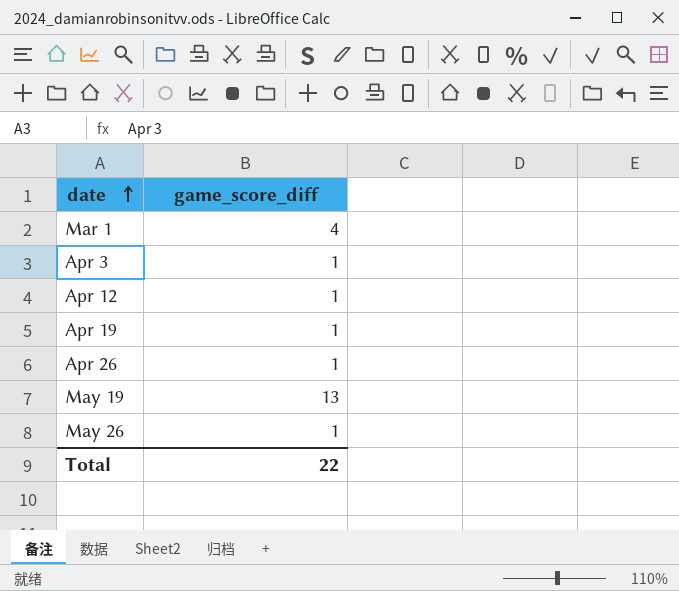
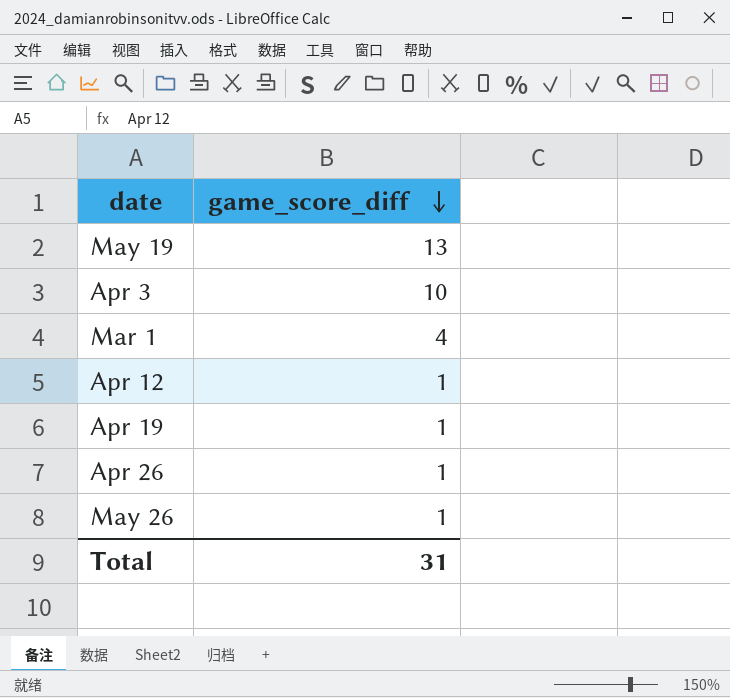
row order: date ascending -> game_score_diff descending
Apr 3 | game_score_diff: 1 -> 10
Total | game_score_diff: 22 -> 31

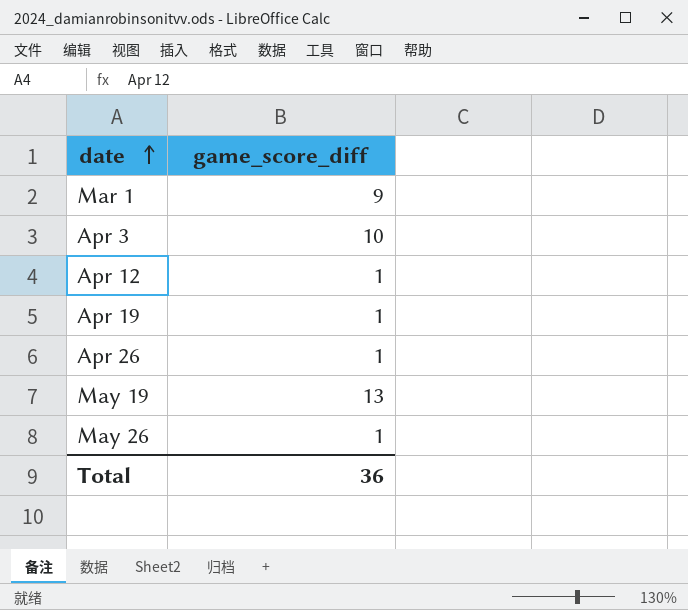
row order: game_score_diff descending -> date ascending
Mar 1 | game_score_diff: 4 -> 9
Total | game_score_diff: 31 -> 36

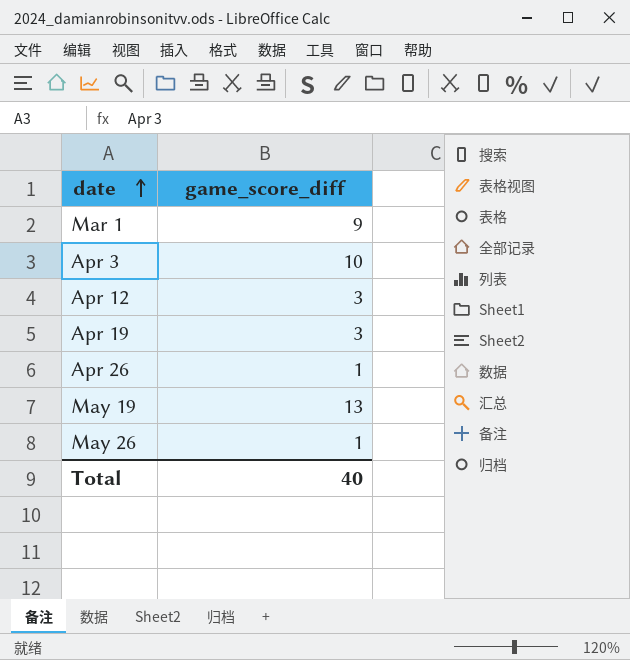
Apr 12 | game_score_diff: 1 -> 3
Apr 19 | game_score_diff: 1 -> 3
Total | game_score_diff: 36 -> 40

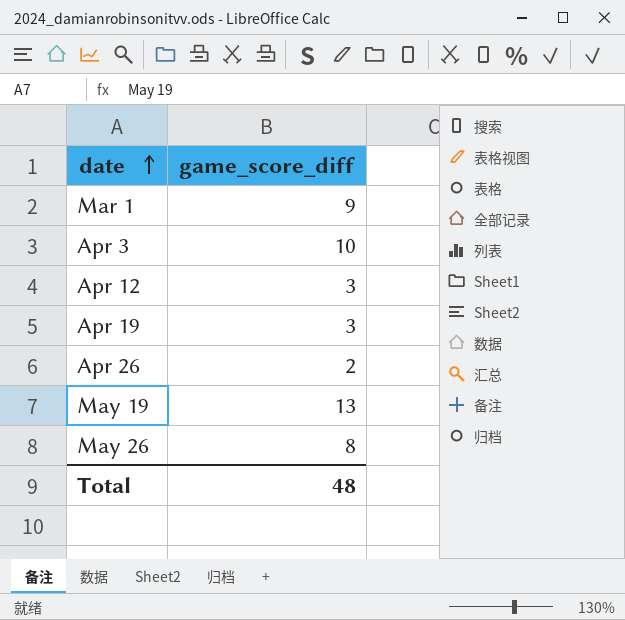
Apr 26 | game_score_diff: 1 -> 2
May 26 | game_score_diff: 1 -> 8
Total | game_score_diff: 40 -> 48

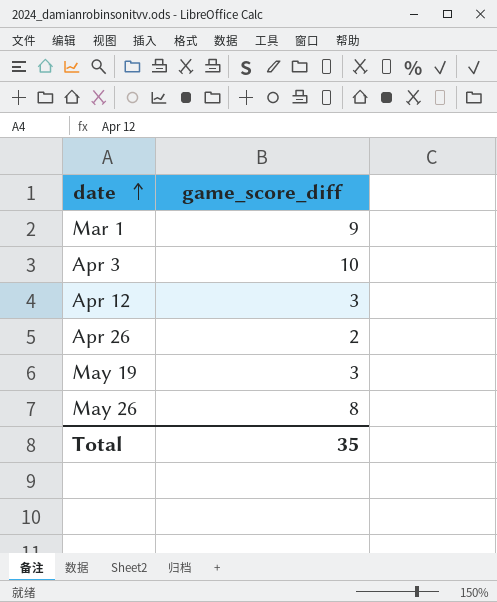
row Apr 19: 3 -> none
May 19 | game_score_diff: 13 -> 3
Total | game_score_diff: 48 -> 35

